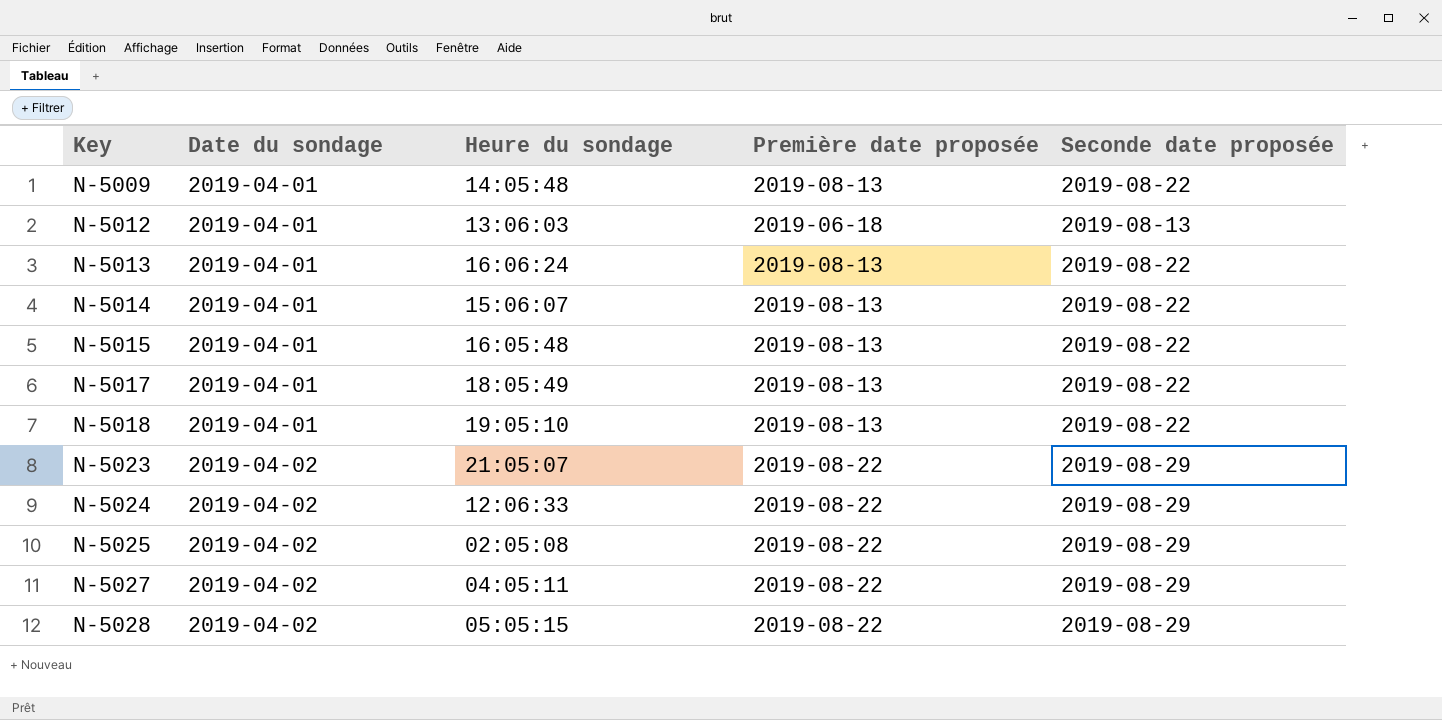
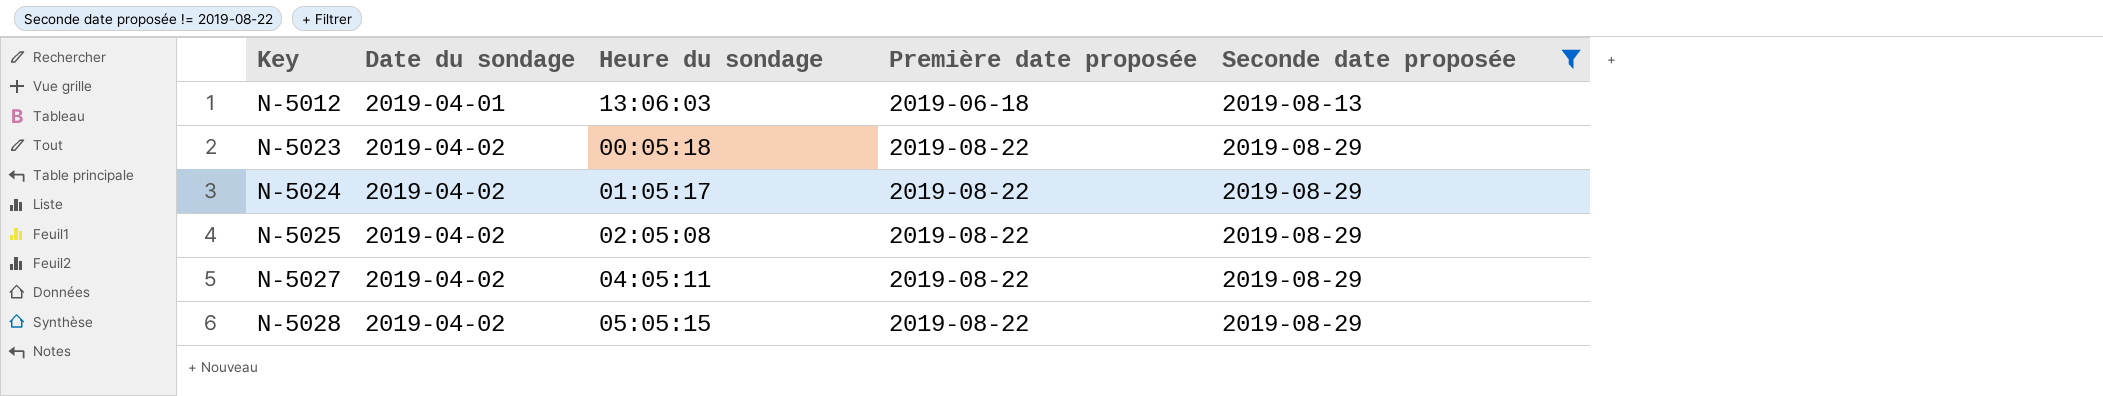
filter: none -> Seconde date proposée != 2019-08-22
N-5023 | Heure du sondage: 21:05:07 -> 00:05:18
N-5024 | Heure du sondage: 12:06:33 -> 01:05:17

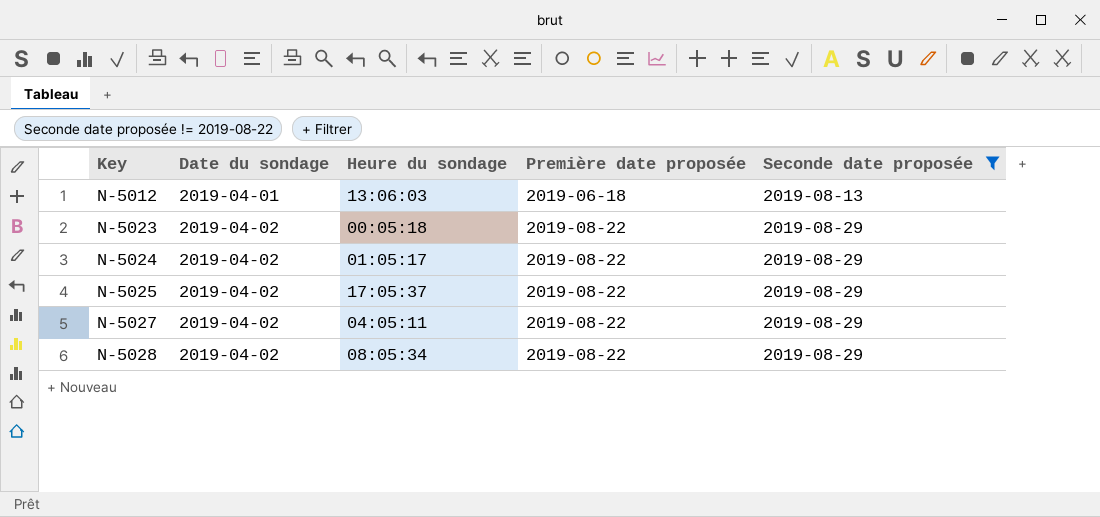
N-5025 | Heure du sondage: 02:05:08 -> 17:05:37
N-5028 | Heure du sondage: 05:05:15 -> 08:05:34

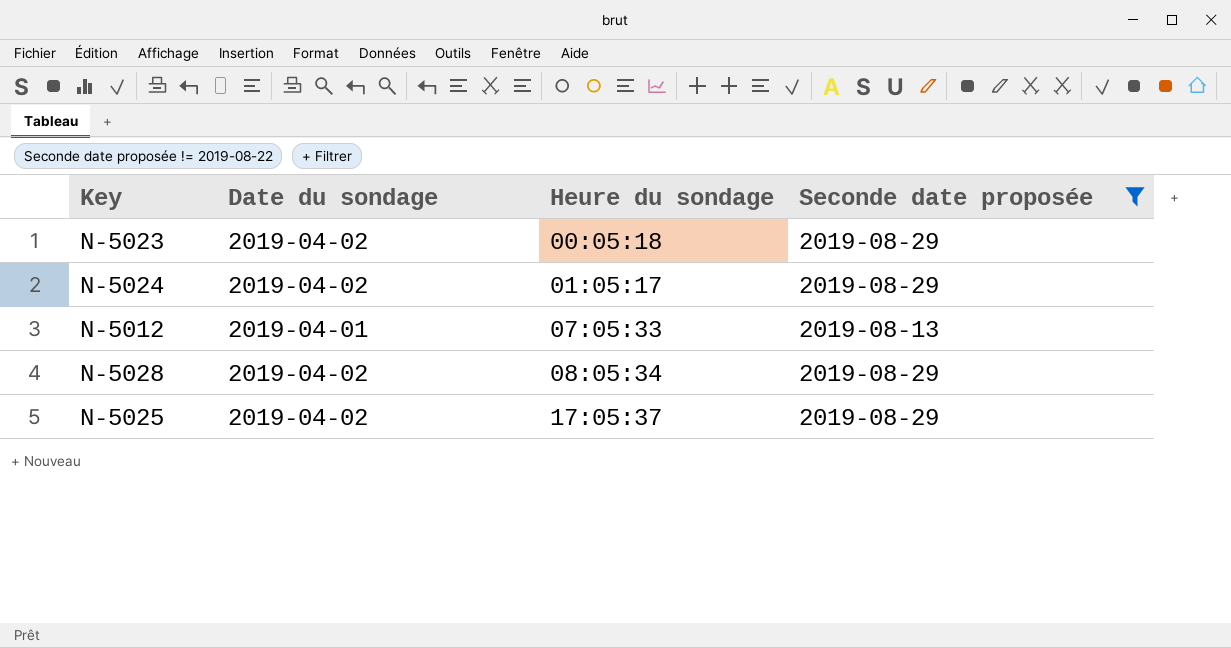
row order: Key ascending -> Heure du sondage ascending
column Première date proposée | position: 4 -> none
row N-5027: 2019-04-02 | 04:05:11 | 2019-08-22 | 2019-08-29 -> none
N-5012 | Heure du sondage: 13:06:03 -> 07:05:33

